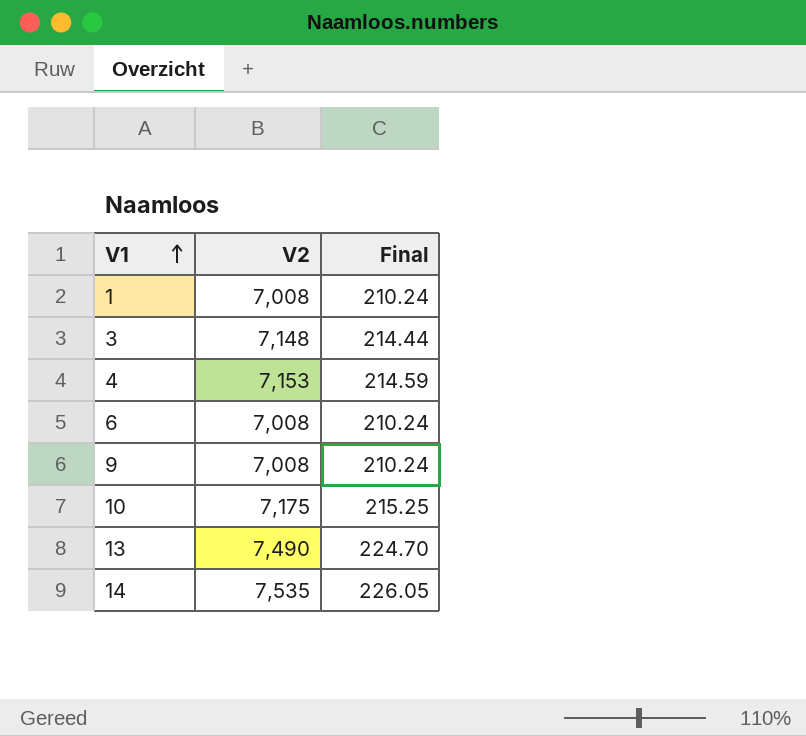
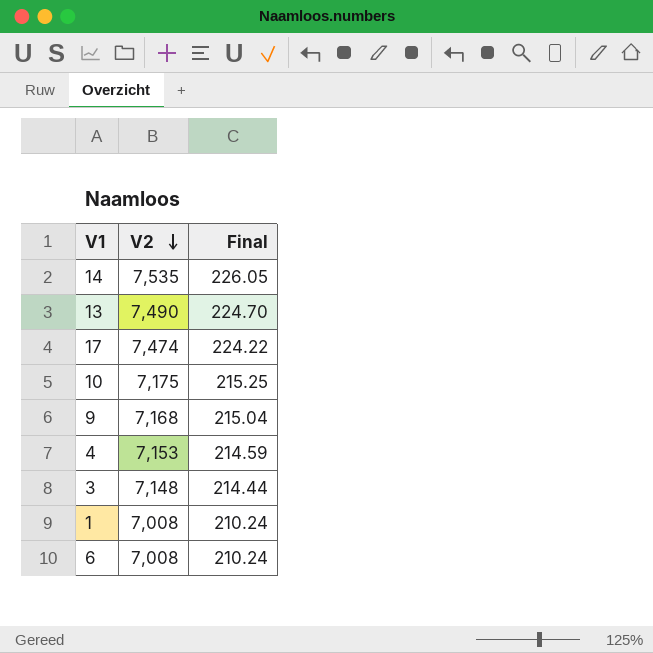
row order: V1 ascending -> V2 descending
row 17: none -> 7,474 | 224.22
9 | V2: 7,008 -> 7,168
9 | Final: 210.24 -> 215.04

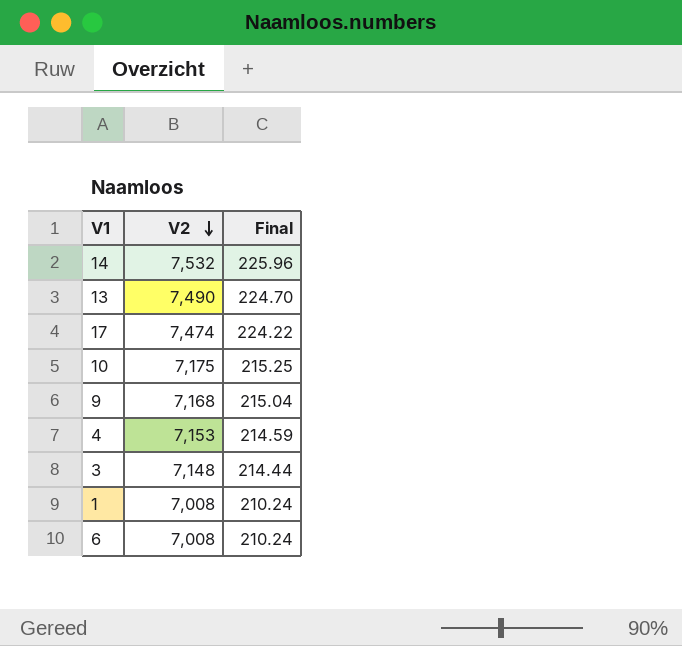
14 | V2: 7,535 -> 7,532
14 | Final: 226.05 -> 225.96

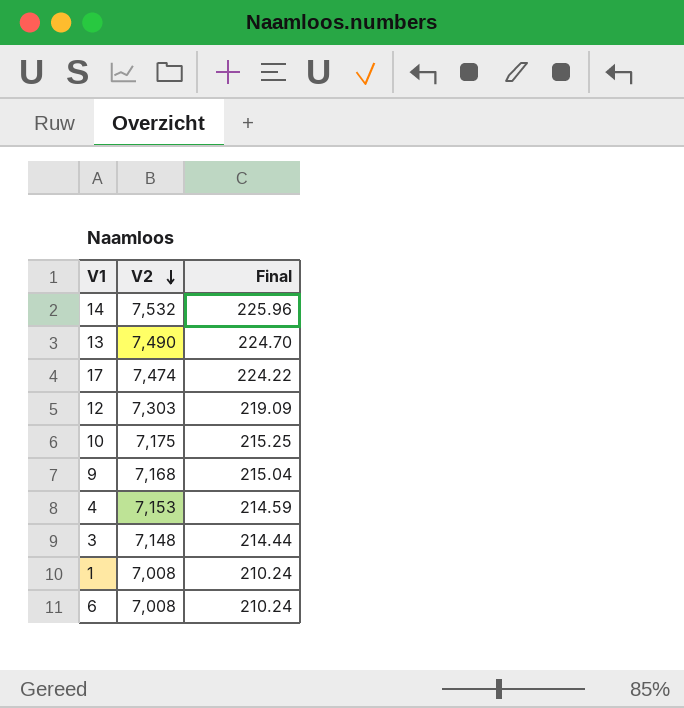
row 12: none -> 7,303 | 219.09

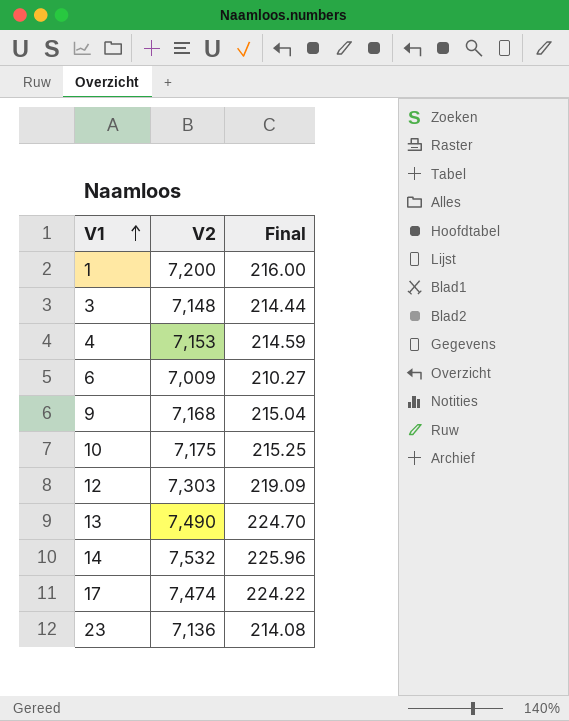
row order: V2 descending -> V1 ascending
1 | V2: 7,008 -> 7,200
1 | Final: 210.24 -> 216.00
6 | V2: 7,008 -> 7,009
6 | Final: 210.24 -> 210.27
row 23: none -> 7,136 | 214.08

